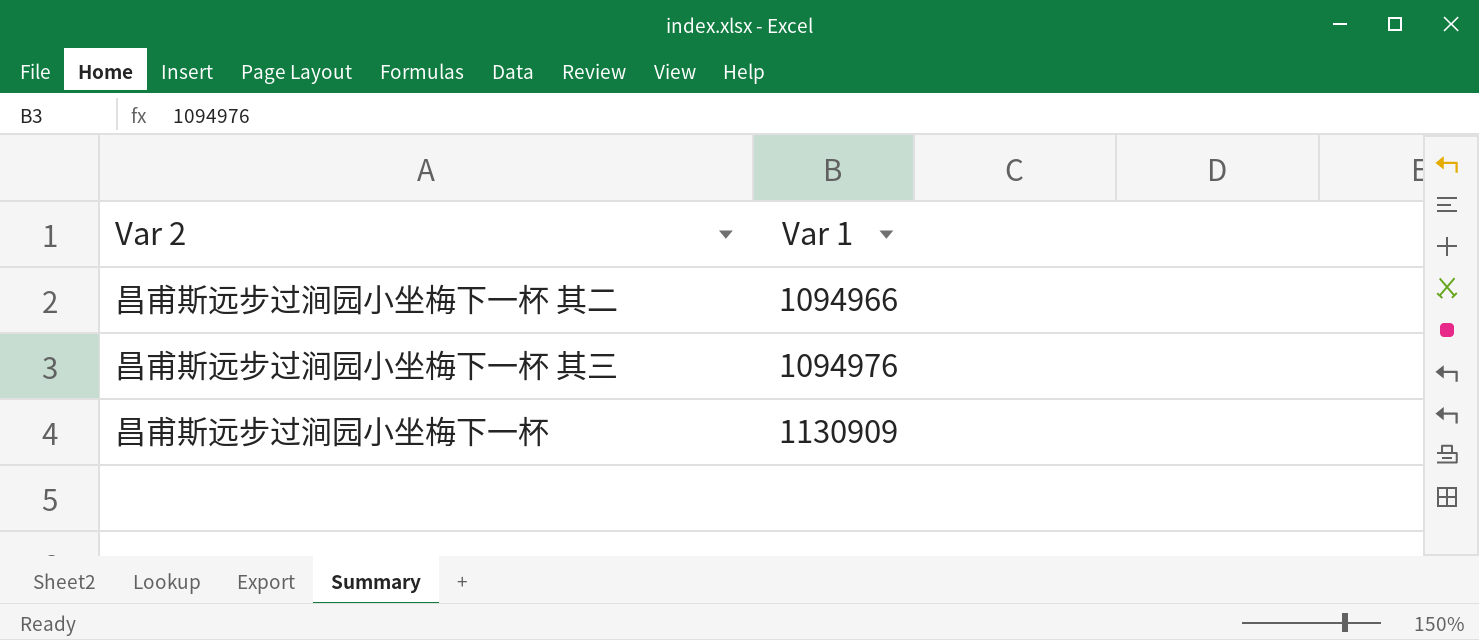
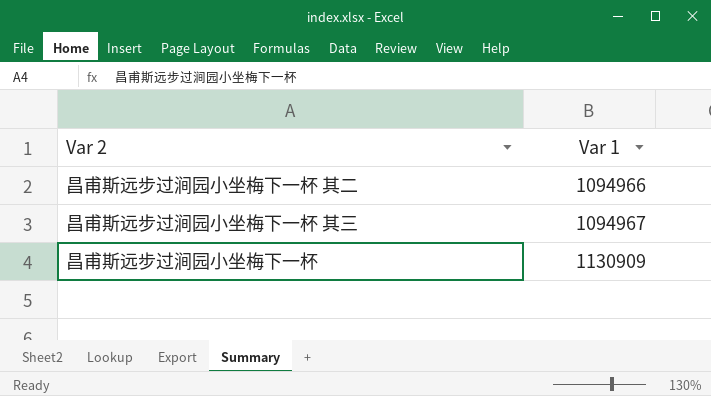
昌甫斯远步过涧园小坐梅下一杯 其三 | Var 1: 1094976 -> 1094967

